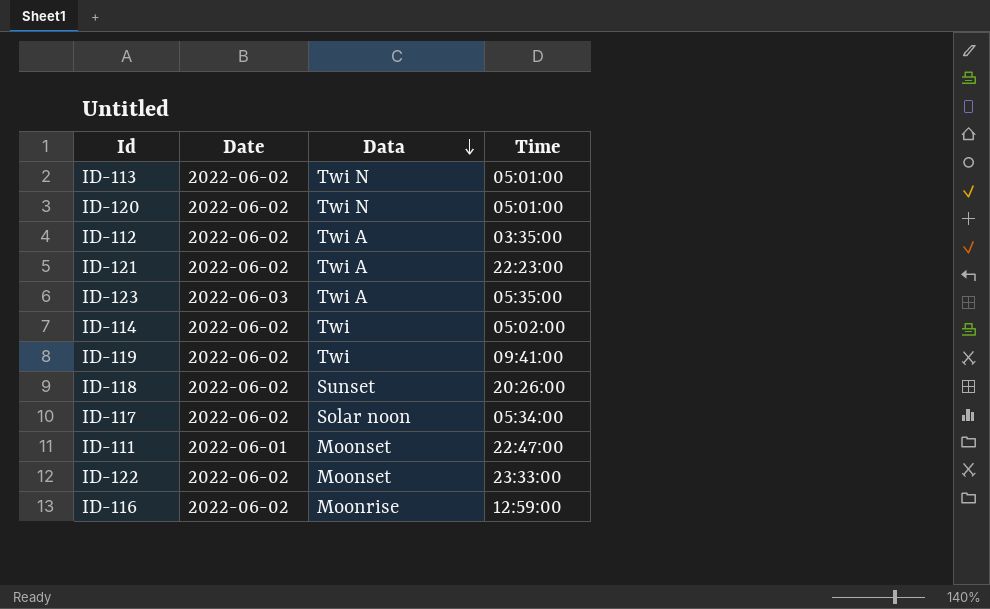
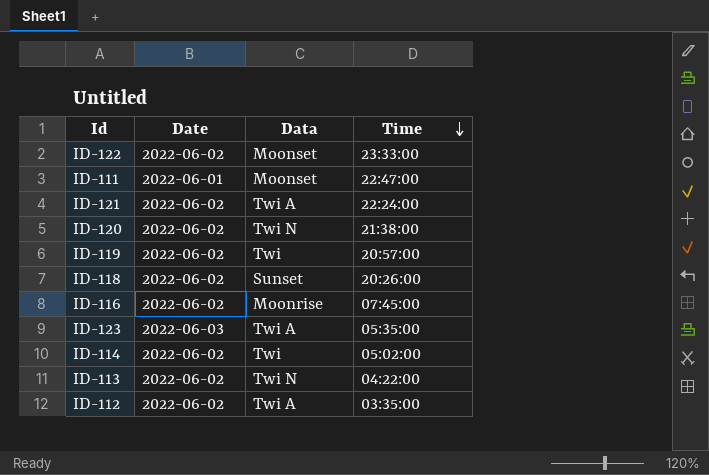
row order: Data descending -> Time descending
row ID-117: 2022-06-02 | Solar noon | 05:34:00 -> none
ID-121 | Time: 22:23:00 -> 22:24:00
ID-120 | Time: 05:01:00 -> 21:38:00
ID-119 | Time: 09:41:00 -> 20:57:00
ID-116 | Time: 12:59:00 -> 07:45:00
ID-113 | Time: 05:01:00 -> 04:22:00

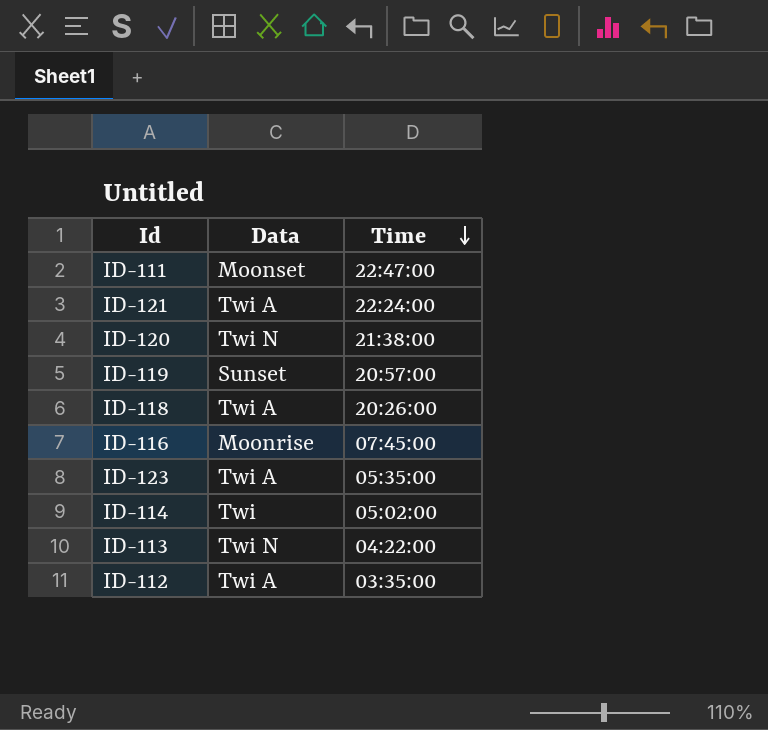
column Date | position: 2 -> none
row ID-122: 2022-06-02 | Moonset | 23:33:00 -> none
ID-119 | Data: Twi -> Sunset
ID-118 | Data: Sunset -> Twi A

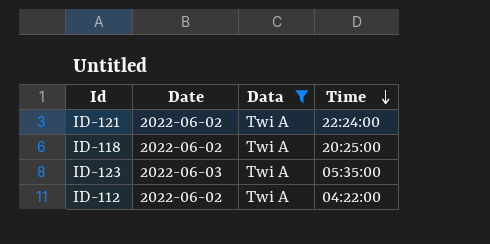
filter: none -> Data = Twi A
column Date | position: none -> 2
ID-118 | Time: 20:26:00 -> 20:25:00
ID-112 | Time: 03:35:00 -> 04:22:00

